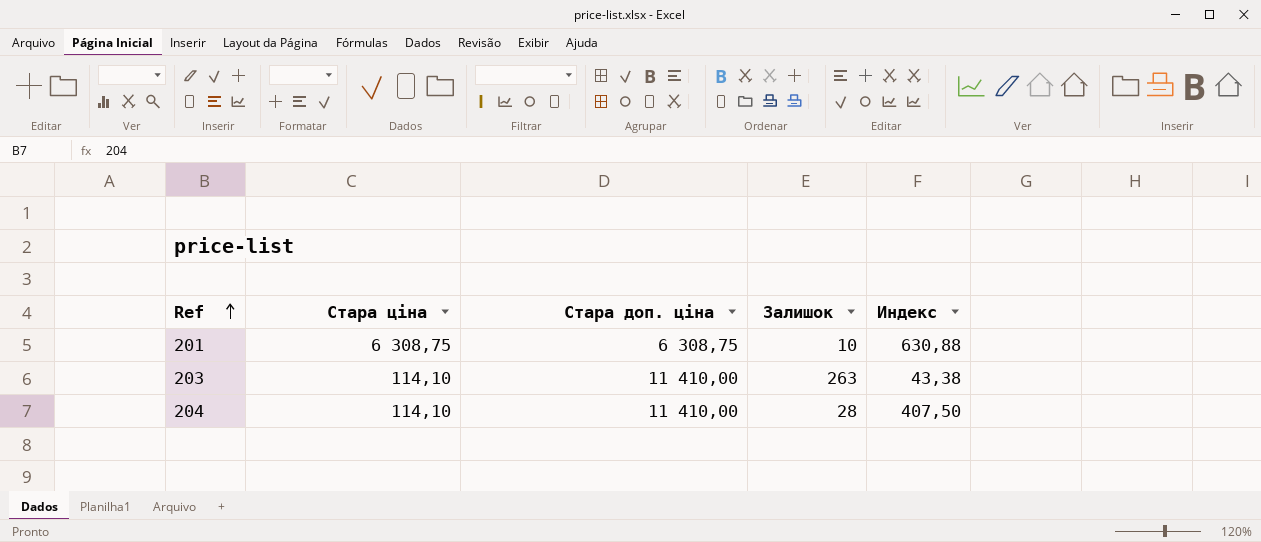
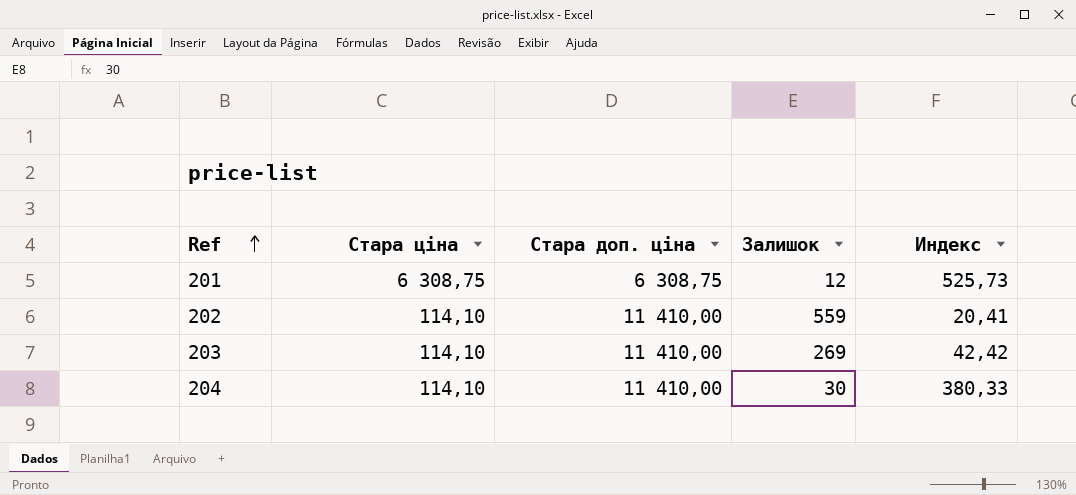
201 | Залишок: 10 -> 12
201 | Индекс: 630,88 -> 525,73
row 202: none -> 114,10 | 11 410,00 | 559 | 20,41
203 | Залишок: 263 -> 269
203 | Индекс: 43,38 -> 42,42
204 | Залишок: 28 -> 30
204 | Индекс: 407,50 -> 380,33

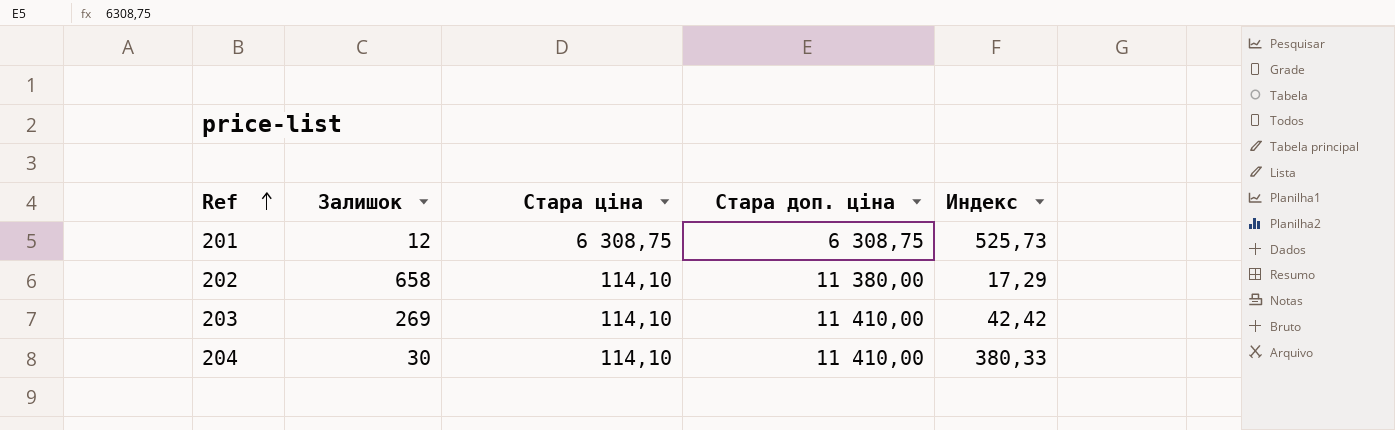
column Залишок | position: 4 -> 2
202 | Залишок: 559 -> 658
202 | Стара доп. ціна: 11 410,00 -> 11 380,00
202 | Индекс: 20,41 -> 17,29

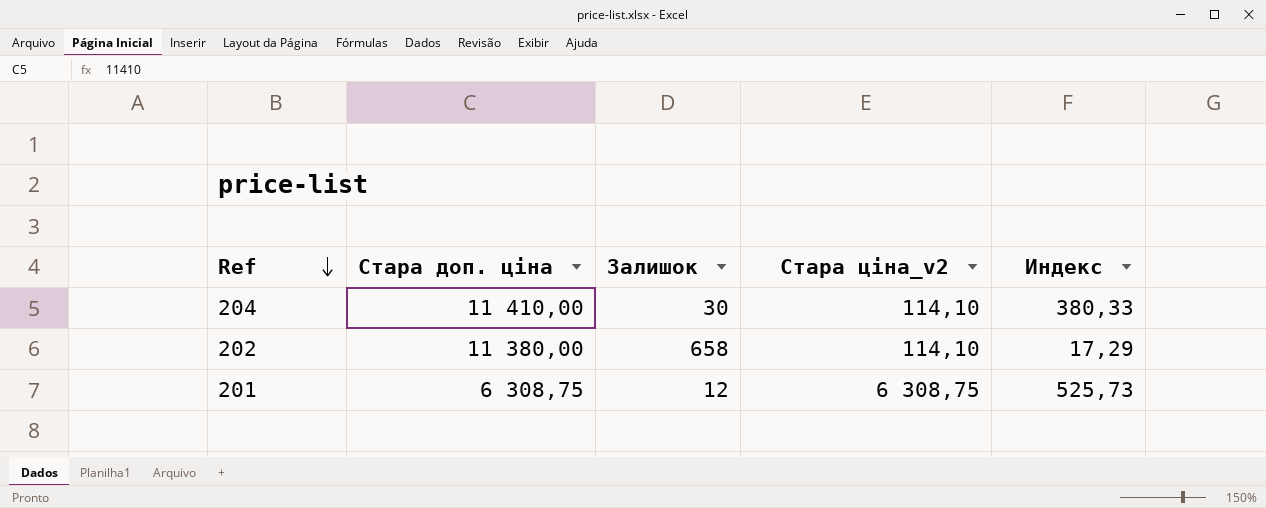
row order: Ref ascending -> Ref descending
column Стара доп. ціна | position: 4 -> 2
column name: Стара ціна -> Стара ціна_v2
row 203: 269 | 114,10 | 11 410,00 | 42,42 -> none

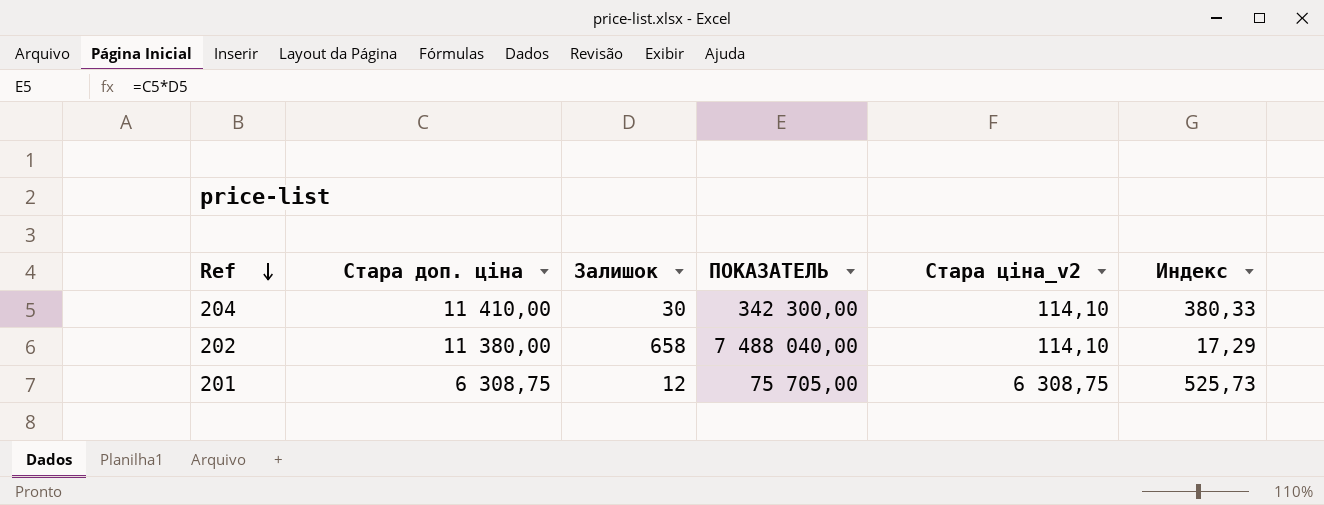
column ПОКАЗАТЕЛЬ | formula: none -> [Стара доп. ціна] * [Залишок]

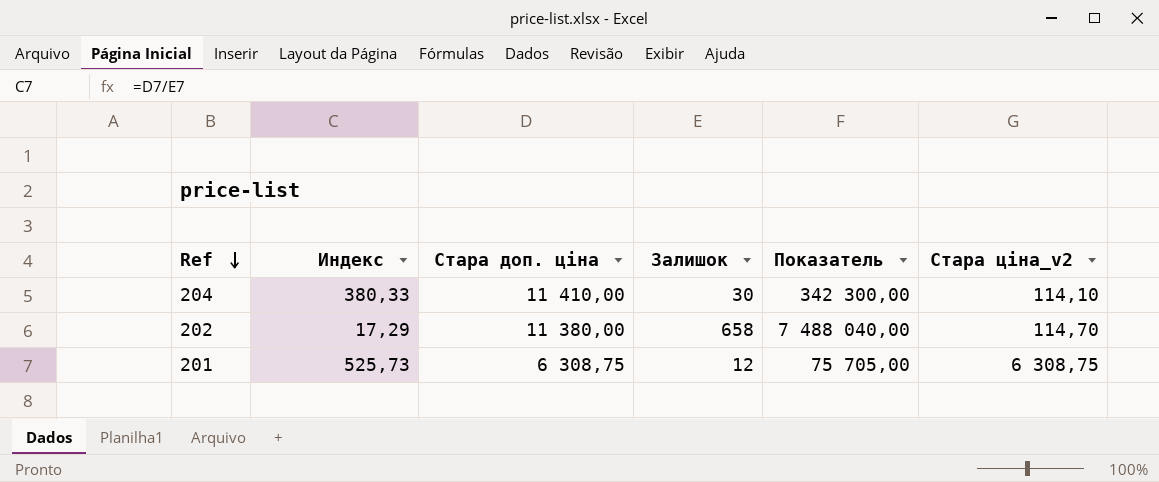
column Индекс | position: 6 -> 2
column name: ПОКАЗАТЕЛЬ -> Показатель
202 | Стара ціна_v2: 114,10 -> 114,70

